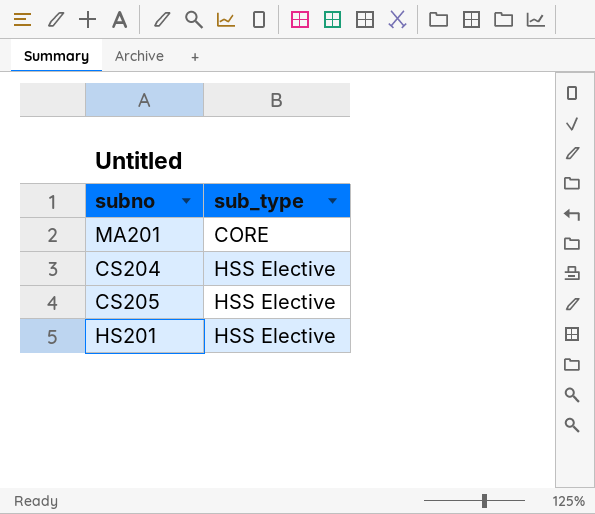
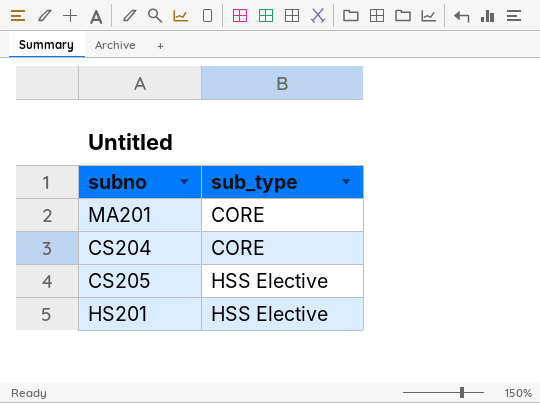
CS204 | sub_type: HSS Elective -> CORE

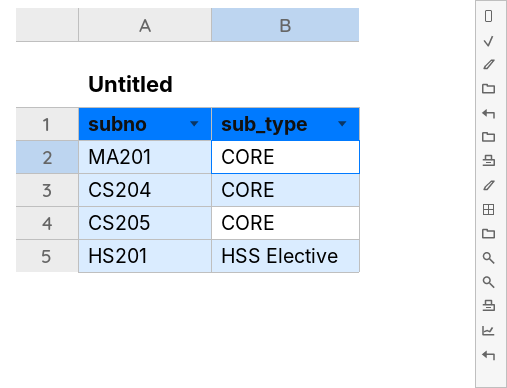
CS205 | sub_type: HSS Elective -> CORE

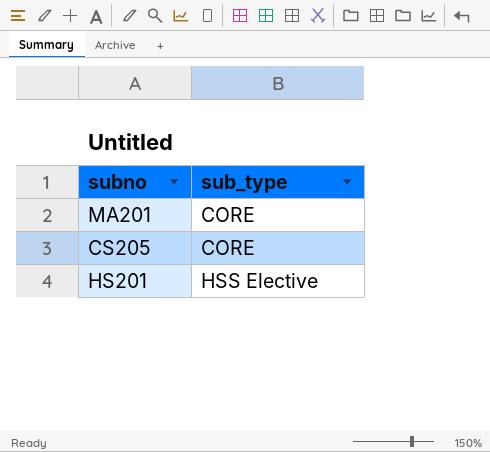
row CS204: CORE -> none

